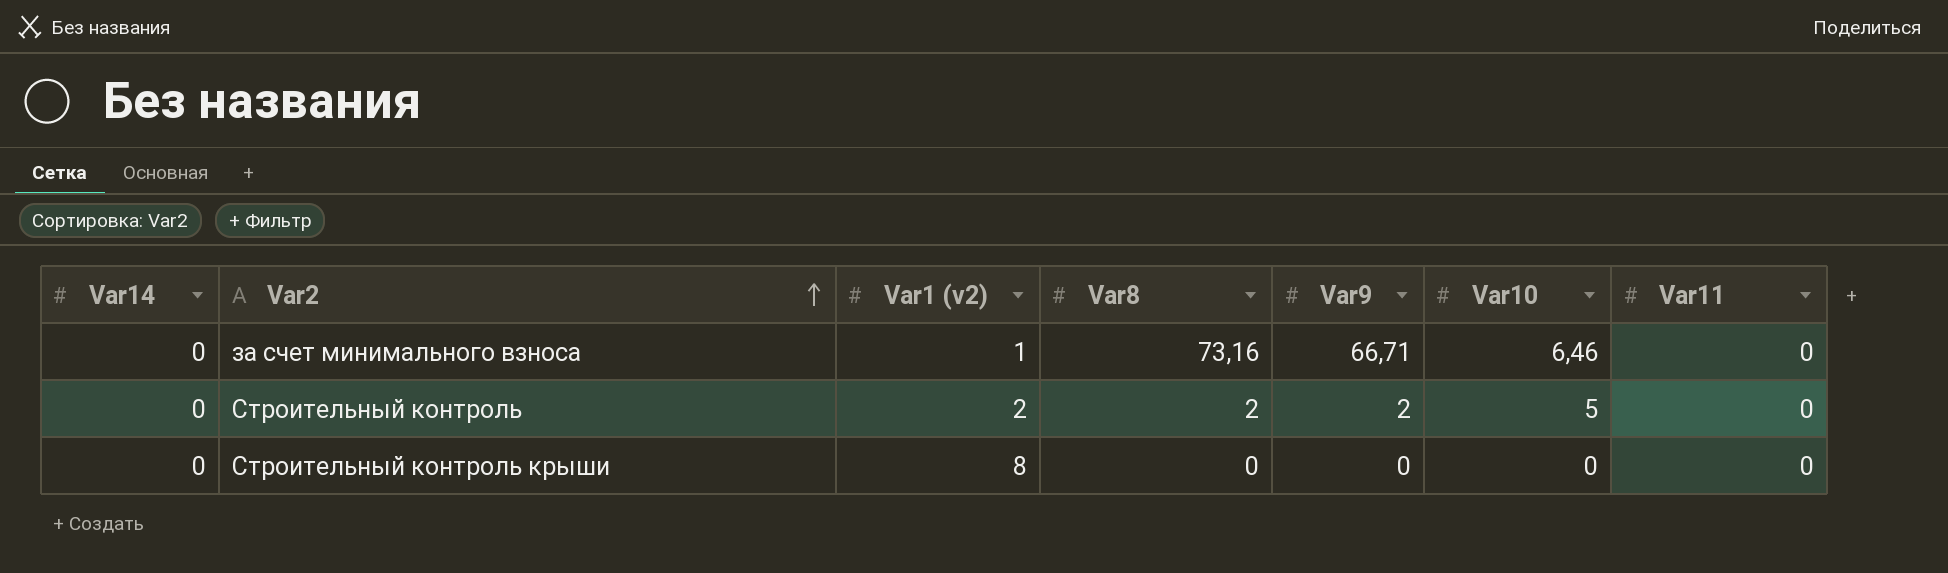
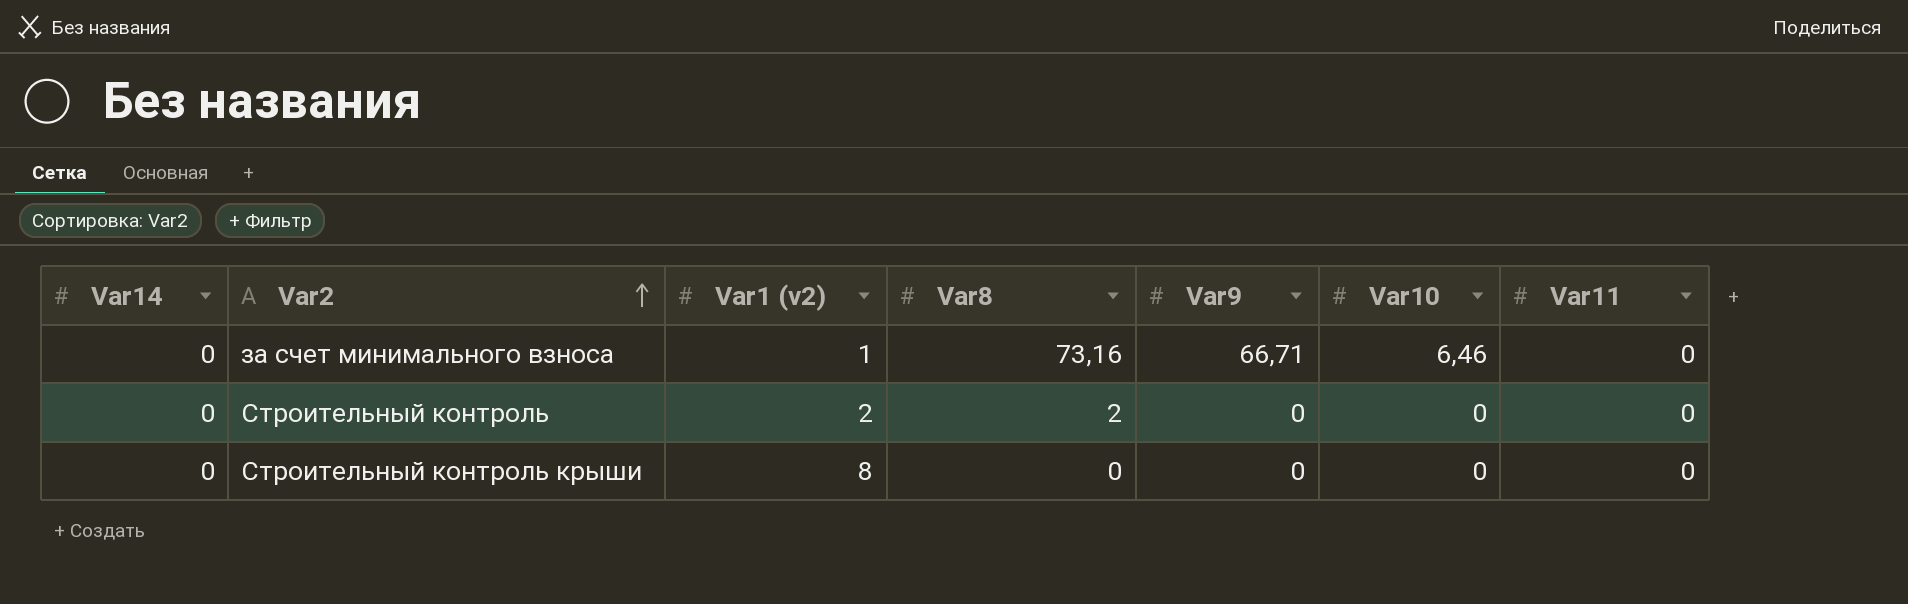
Строительный контроль | Var9: 2 -> 0
Строительный контроль | Var10: 5 -> 0

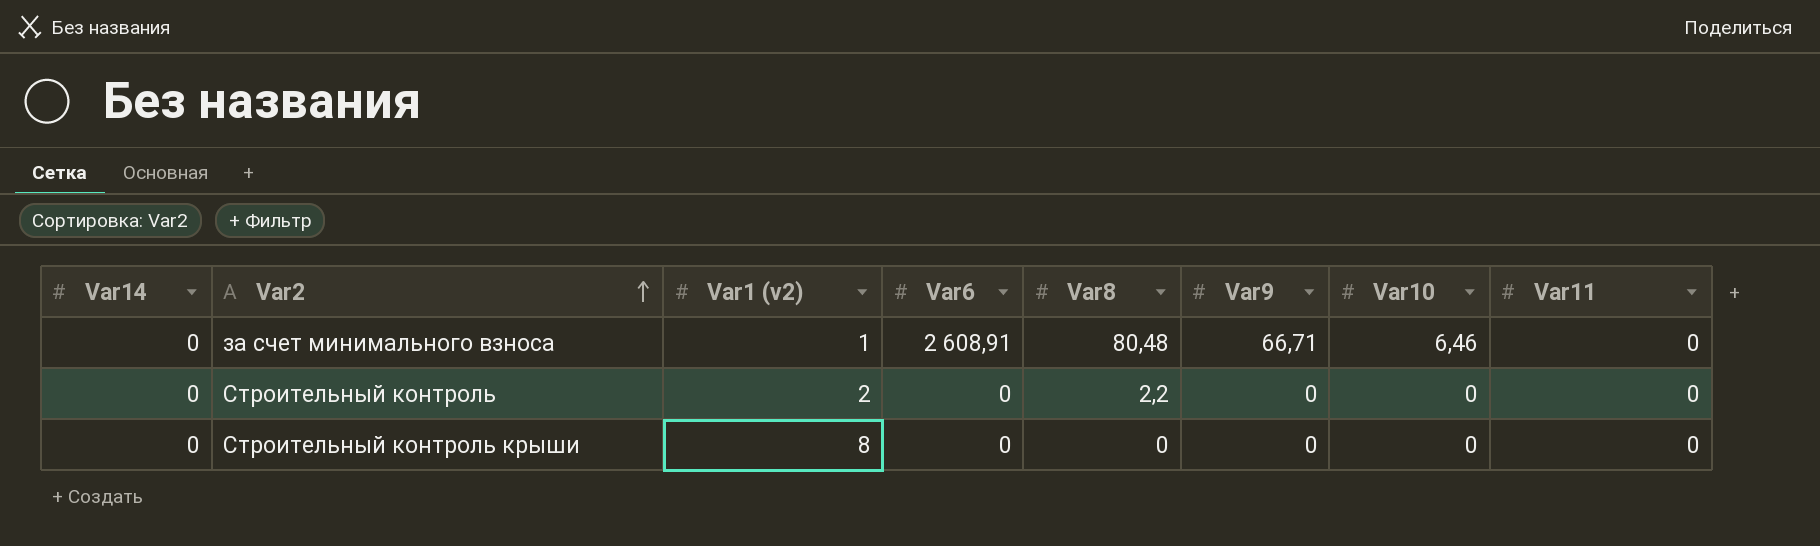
column Var6 | position: none -> 4
за счет минимального взноса | Var8: 73,16 -> 80,48
Строительный контроль | Var8: 2 -> 2,2

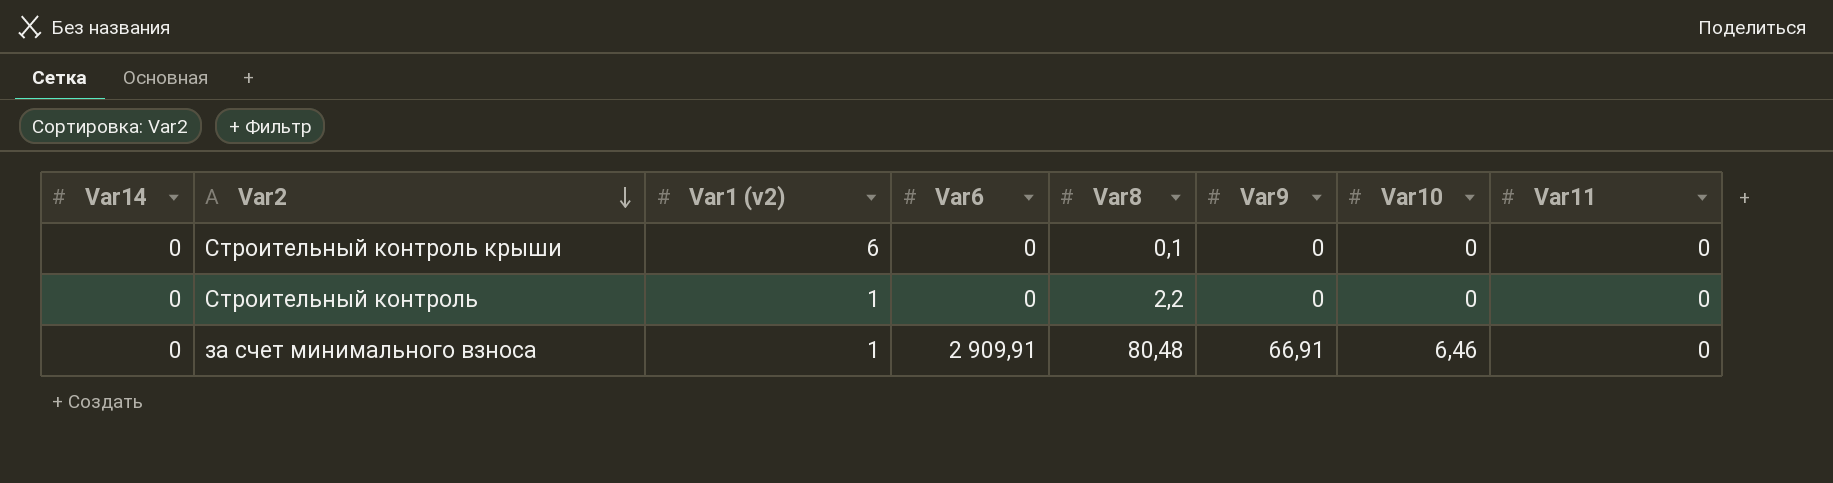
row order: Var2 ascending -> Var2 descending
Строительный контроль крыши | Var1 (v2): 8 -> 6
Строительный контроль крыши | Var8: 0 -> 0,1
Строительный контроль | Var1 (v2): 2 -> 1
за счет минимального взноса | Var6: 2 608,91 -> 2 909,91
за счет минимального взноса | Var9: 66,71 -> 66,91

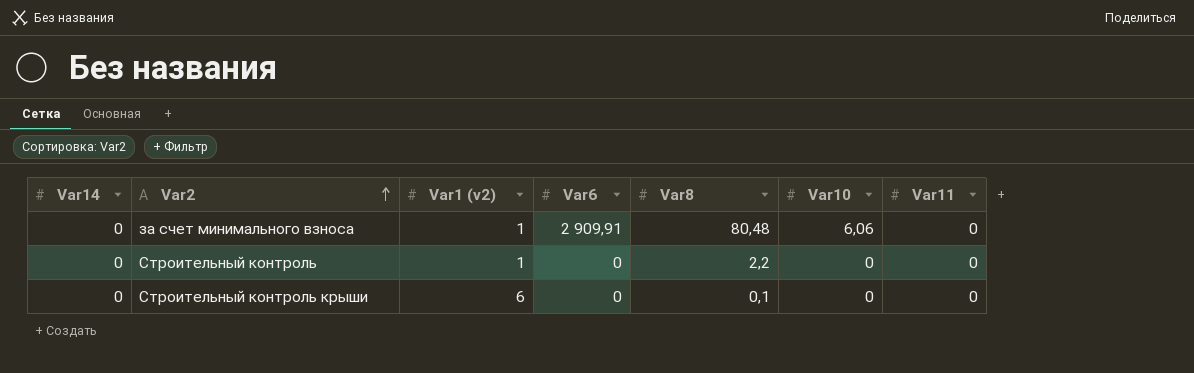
row order: Var2 descending -> Var2 ascending
column Var9 | position: 6 -> none
за счет минимального взноса | Var10: 6,46 -> 6,06

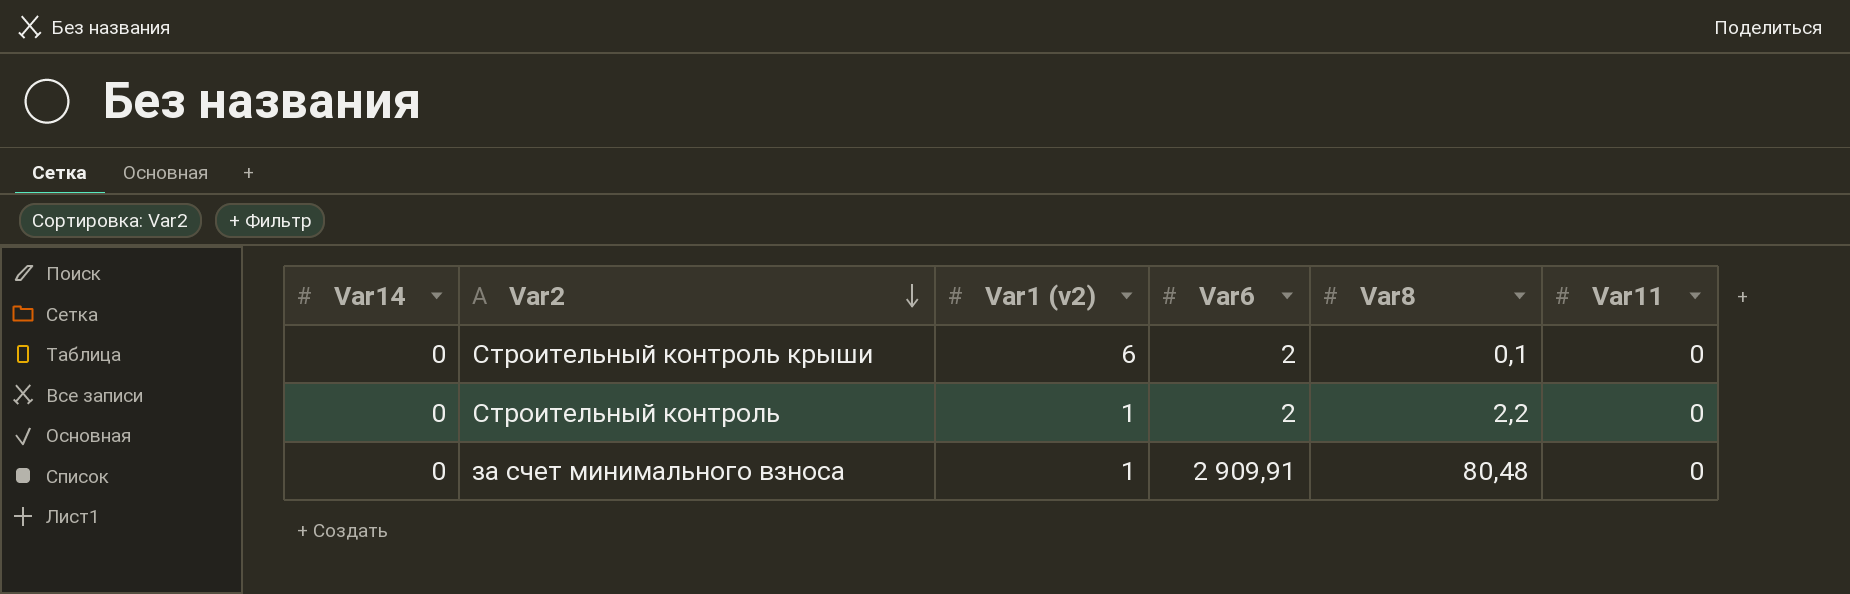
row order: Var2 ascending -> Var2 descending
column Var10 | position: 6 -> none
Строительный контроль крыши | Var6: 0 -> 2
Строительный контроль | Var6: 0 -> 2

